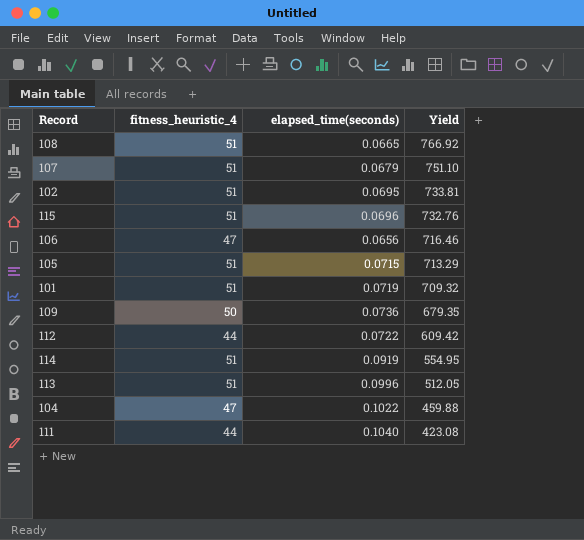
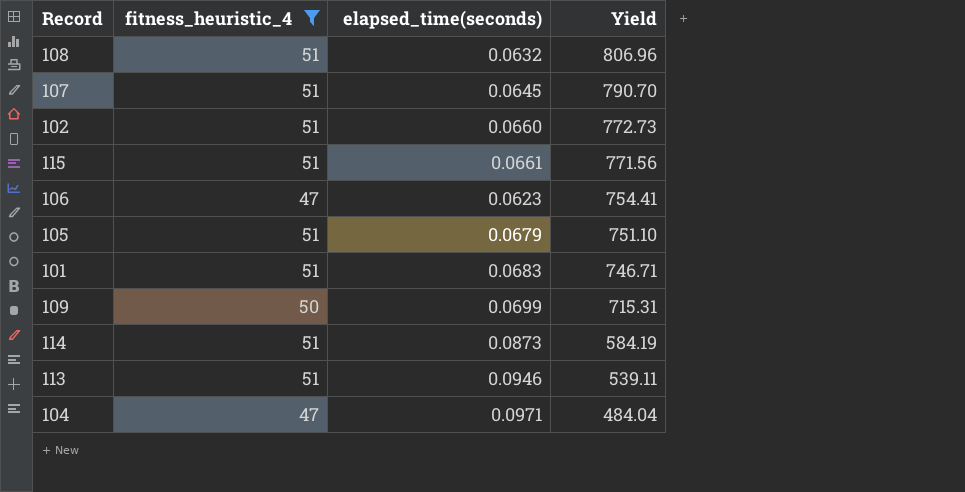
filter: none -> fitness_heuristic_4 != 44
108 | elapsed_time(seconds): 0.0665 -> 0.0632
108 | Yield: 766.92 -> 806.96
107 | elapsed_time(seconds): 0.0679 -> 0.0645
107 | Yield: 751.10 -> 790.70
102 | elapsed_time(seconds): 0.0695 -> 0.0660
102 | Yield: 733.81 -> 772.73
115 | elapsed_time(seconds): 0.0696 -> 0.0661
115 | Yield: 732.76 -> 771.56
106 | elapsed_time(seconds): 0.0656 -> 0.0623
106 | Yield: 716.46 -> 754.41
105 | elapsed_time(seconds): 0.0715 -> 0.0679
105 | Yield: 713.29 -> 751.10
101 | elapsed_time(seconds): 0.0719 -> 0.0683
101 | Yield: 709.32 -> 746.71
109 | elapsed_time(seconds): 0.0736 -> 0.0699
109 | Yield: 679.35 -> 715.31
114 | elapsed_time(seconds): 0.0919 -> 0.0873
114 | Yield: 554.95 -> 584.19
113 | elapsed_time(seconds): 0.0996 -> 0.0946
113 | Yield: 512.05 -> 539.11
104 | elapsed_time(seconds): 0.1022 -> 0.0971
104 | Yield: 459.88 -> 484.04

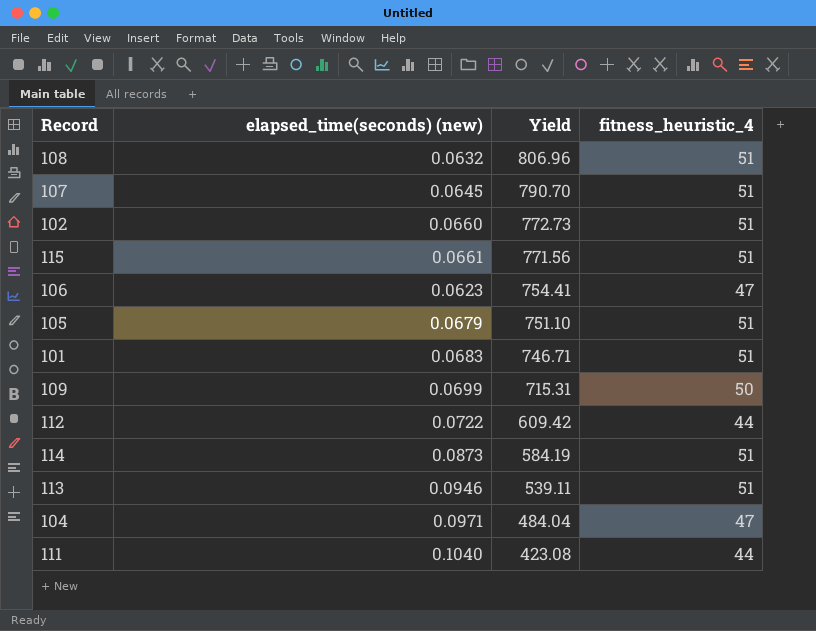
filter: fitness_heuristic_4 != 44 -> none
column name: elapsed_time(seconds) -> elapsed_time(seconds) (new)
column fitness_heuristic_4 | position: 2 -> 4

